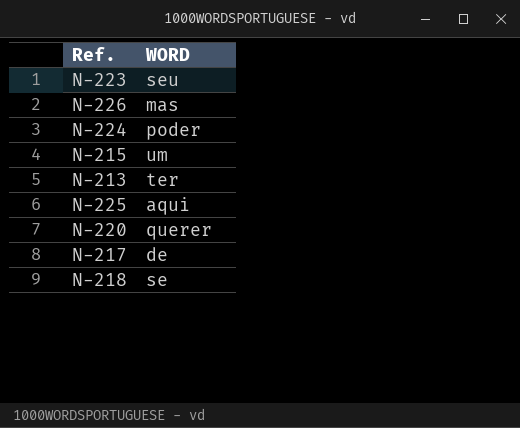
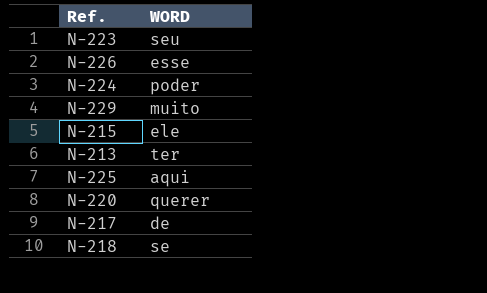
N-226 | WORD: mas -> esse
row N-229: none -> muito
N-215 | WORD: um -> ele

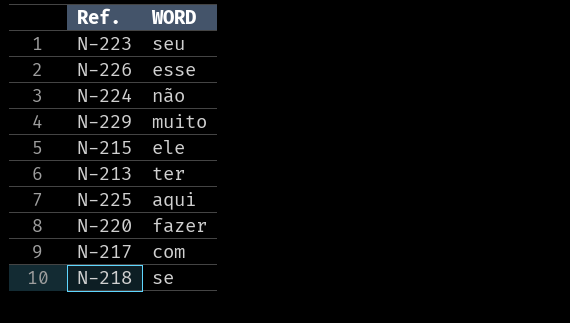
N-224 | WORD: poder -> não
N-220 | WORD: querer -> fazer
N-217 | WORD: de -> com

